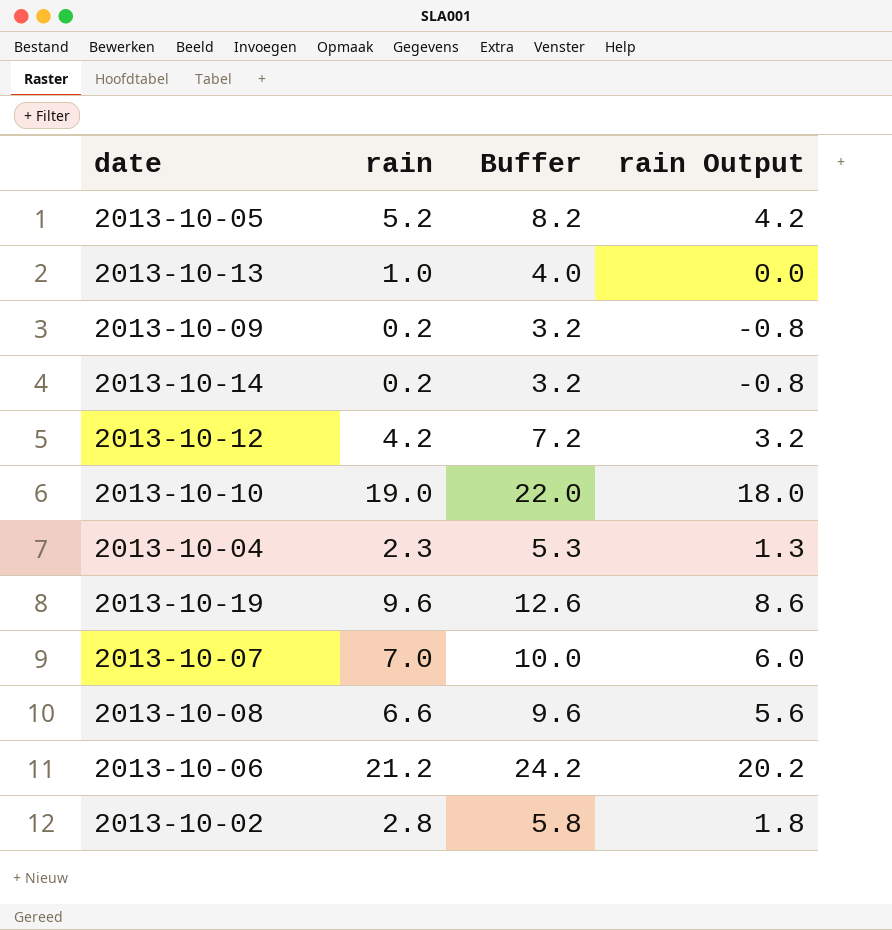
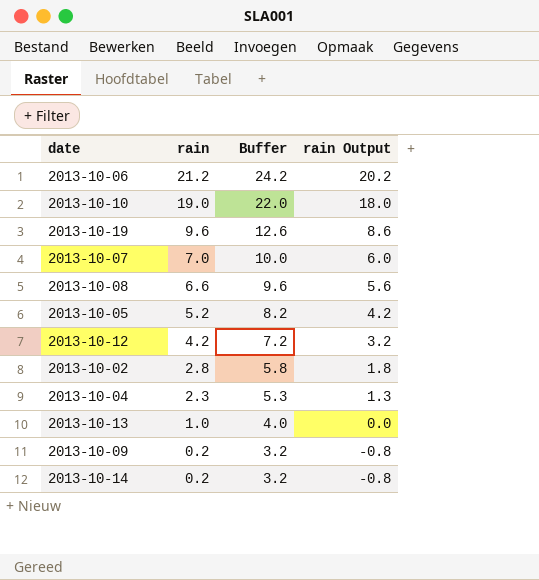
row order: none -> rain descending

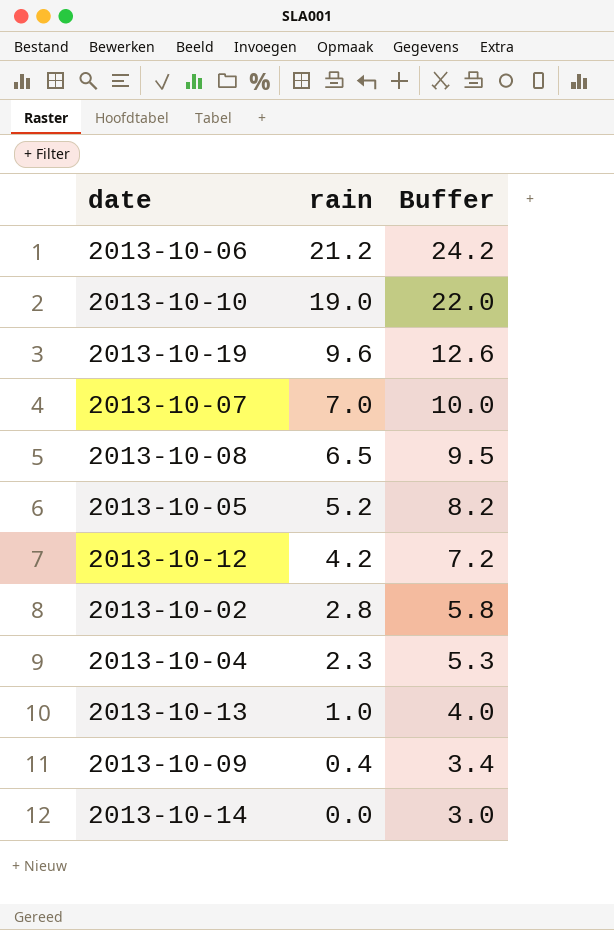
column rain Output | formula: [rain] - 1 -> none
2013-10-08 | rain: 6.6 -> 6.5
2013-10-08 | Buffer: 9.6 -> 9.5
2013-10-09 | rain: 0.2 -> 0.4
2013-10-09 | Buffer: 3.2 -> 3.4
2013-10-14 | rain: 0.2 -> 0.0
2013-10-14 | Buffer: 3.2 -> 3.0

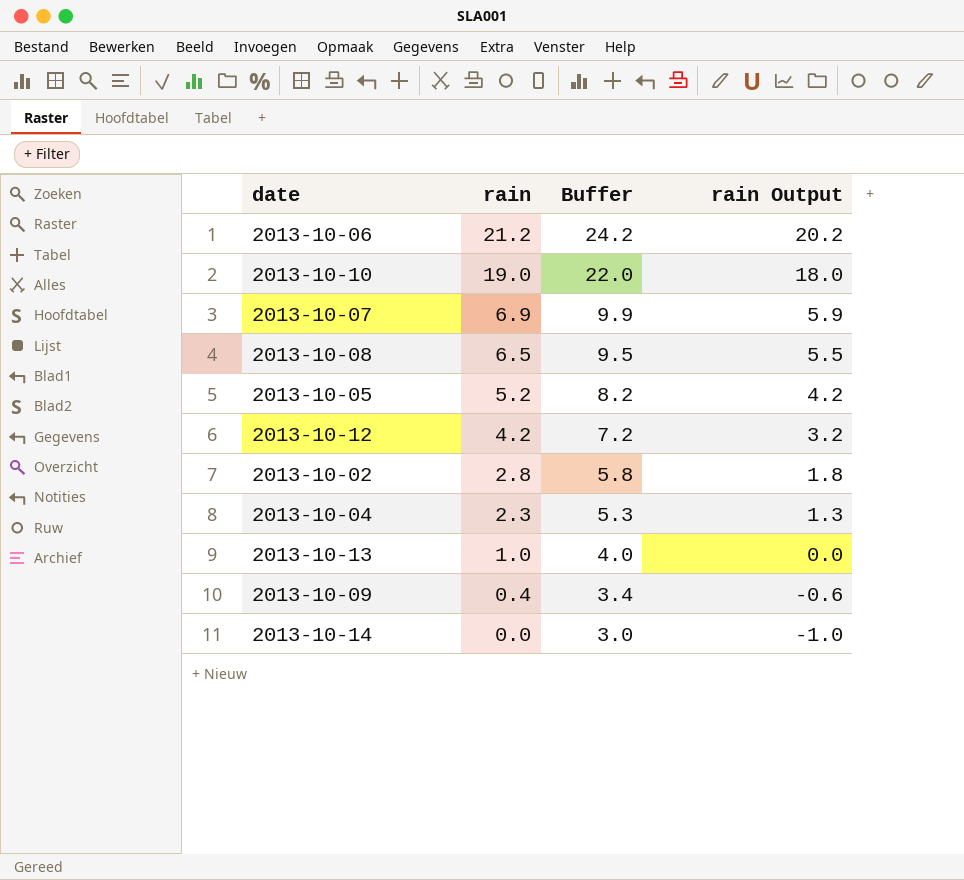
column rain Output | formula: none -> [rain] - 1
row 2013-10-19: 9.6 | 12.6 -> none
2013-10-07 | rain: 7.0 -> 6.9
2013-10-07 | Buffer: 10.0 -> 9.9

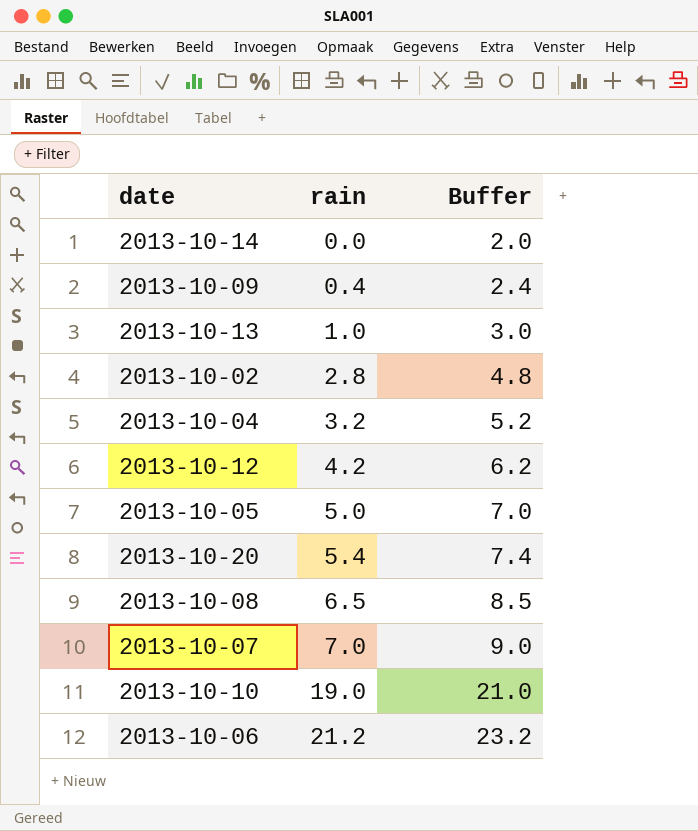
row order: rain descending -> rain ascending
column rain Output | formula: [rain] - 1 -> none
column Buffer | formula: [rain] + 3 -> [rain] + 2
2013-10-04 | rain: 2.3 -> 3.2
2013-10-05 | rain: 5.2 -> 5.0
row 2013-10-20: none -> 5.4 | 7.4
2013-10-07 | rain: 6.9 -> 7.0

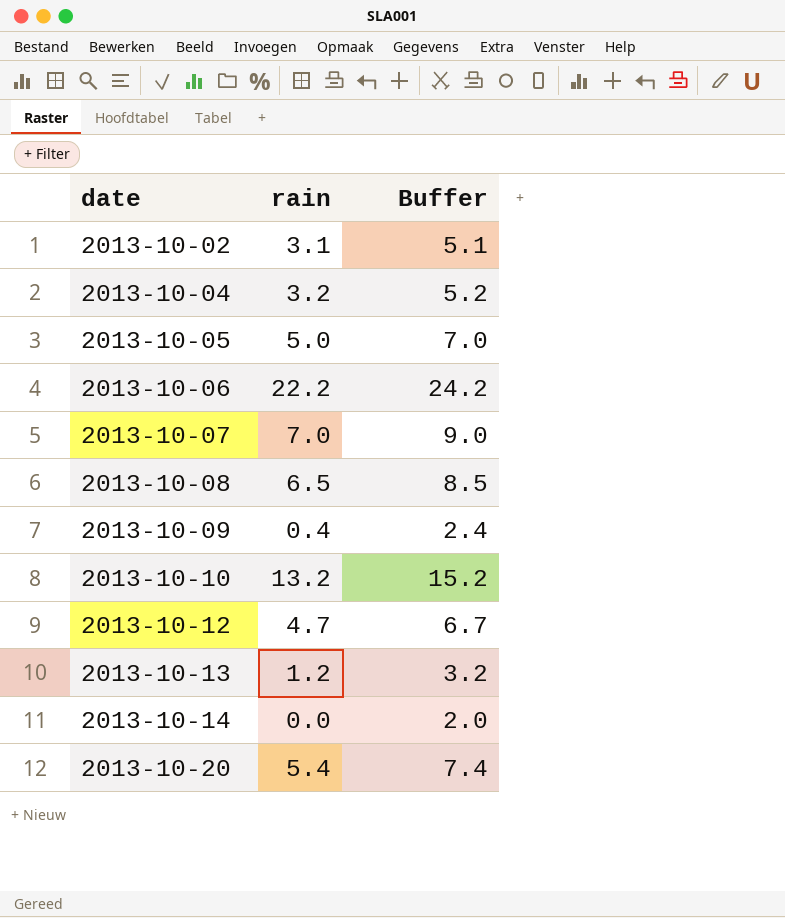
row order: rain ascending -> date ascending
2013-10-02 | rain: 2.8 -> 3.1
2013-10-02 | Buffer: 4.8 -> 5.1
2013-10-06 | rain: 21.2 -> 22.2
2013-10-06 | Buffer: 23.2 -> 24.2
2013-10-10 | rain: 19.0 -> 13.2
2013-10-10 | Buffer: 21.0 -> 15.2
2013-10-12 | rain: 4.2 -> 4.7
2013-10-12 | Buffer: 6.2 -> 6.7
2013-10-13 | rain: 1.0 -> 1.2
2013-10-13 | Buffer: 3.0 -> 3.2

